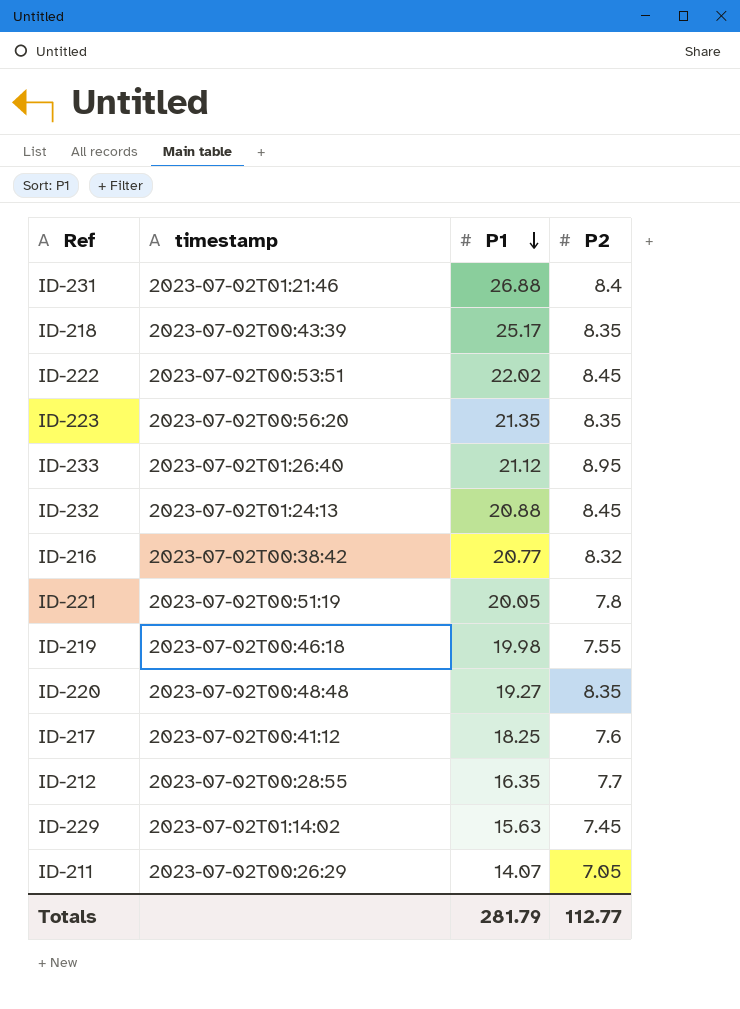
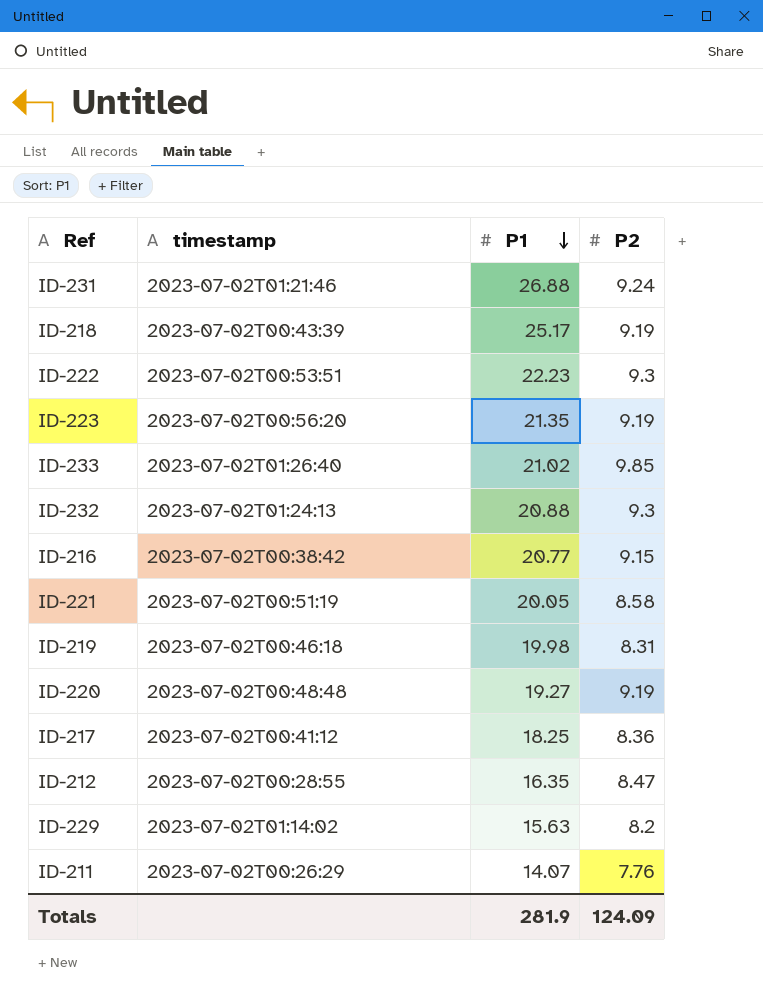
ID-231 | P2: 8.4 -> 9.24
ID-218 | P2: 8.35 -> 9.19
ID-222 | P1: 22.02 -> 22.23
ID-222 | P2: 8.45 -> 9.3
ID-223 | P2: 8.35 -> 9.19
ID-233 | P1: 21.12 -> 21.02
ID-233 | P2: 8.95 -> 9.85
ID-232 | P2: 8.45 -> 9.3
ID-216 | P2: 8.32 -> 9.15
ID-221 | P2: 7.8 -> 8.58
ID-219 | P2: 7.55 -> 8.31
ID-220 | P2: 8.35 -> 9.19
ID-217 | P2: 7.6 -> 8.36
ID-212 | P2: 7.7 -> 8.47
ID-229 | P2: 7.45 -> 8.2
ID-211 | P2: 7.05 -> 7.76
Totals | P1: 281.79 -> 281.9
Totals | P2: 112.77 -> 124.09

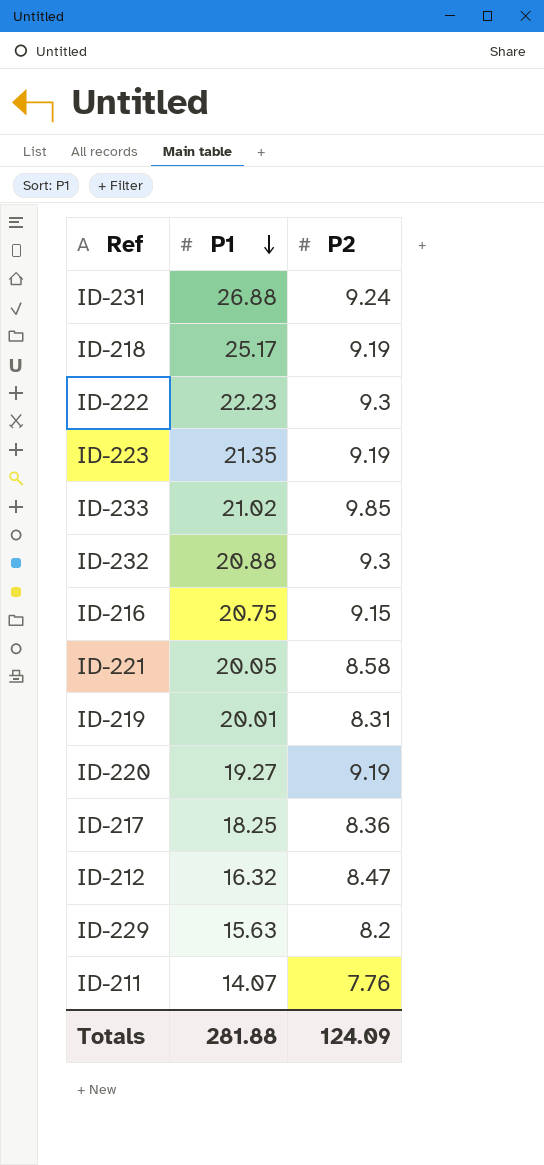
column timestamp | position: 2 -> none
ID-216 | P1: 20.77 -> 20.75
ID-219 | P1: 19.98 -> 20.01
ID-212 | P1: 16.35 -> 16.32
Totals | P1: 281.9 -> 281.88

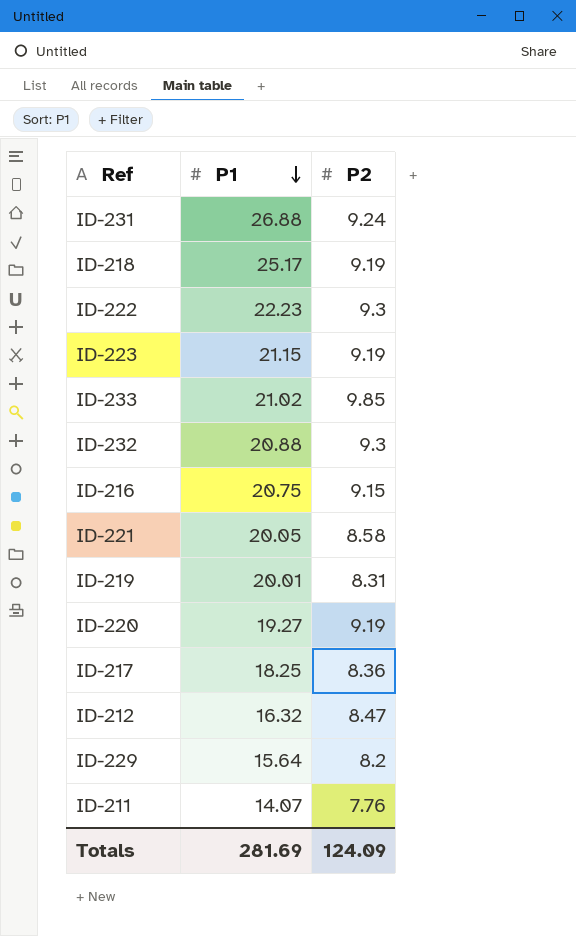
ID-223 | P1: 21.35 -> 21.15
ID-229 | P1: 15.63 -> 15.64
Totals | P1: 281.88 -> 281.69

